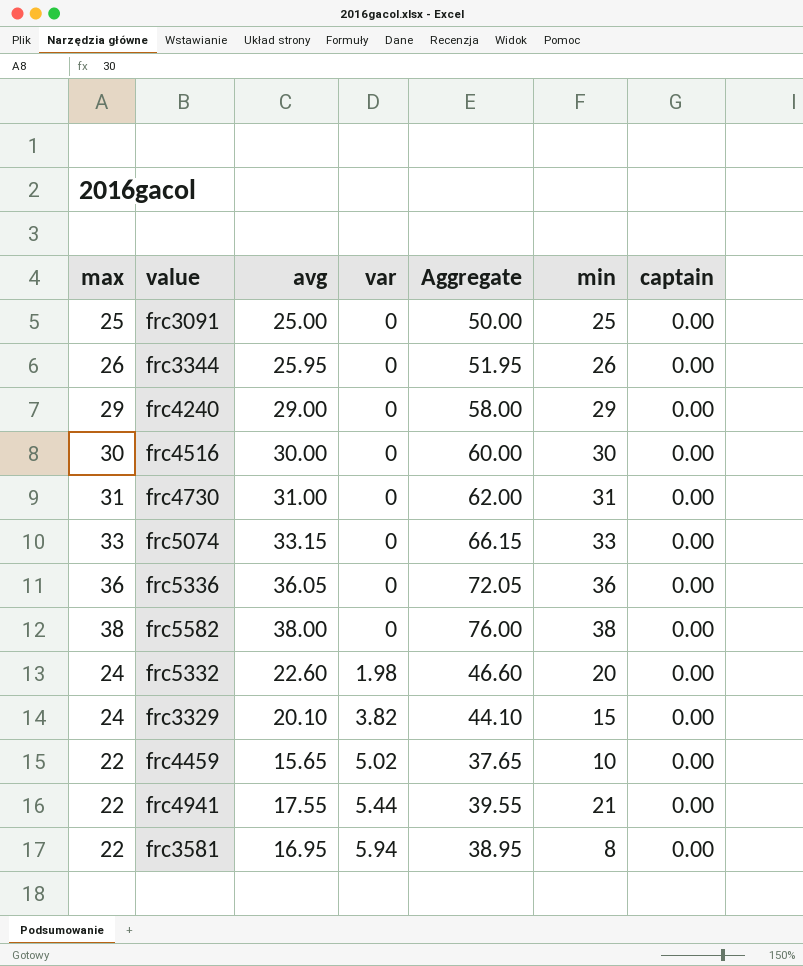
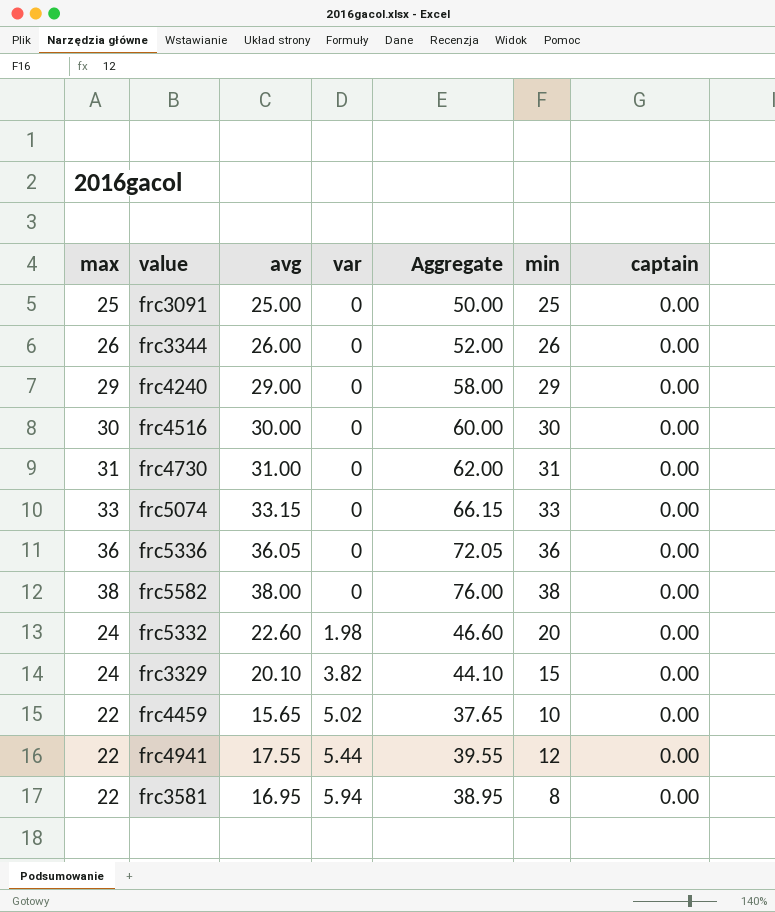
frc3344 | avg: 25.95 -> 26.00
frc3344 | Aggregate: 51.95 -> 52.00
frc4941 | min: 21 -> 12

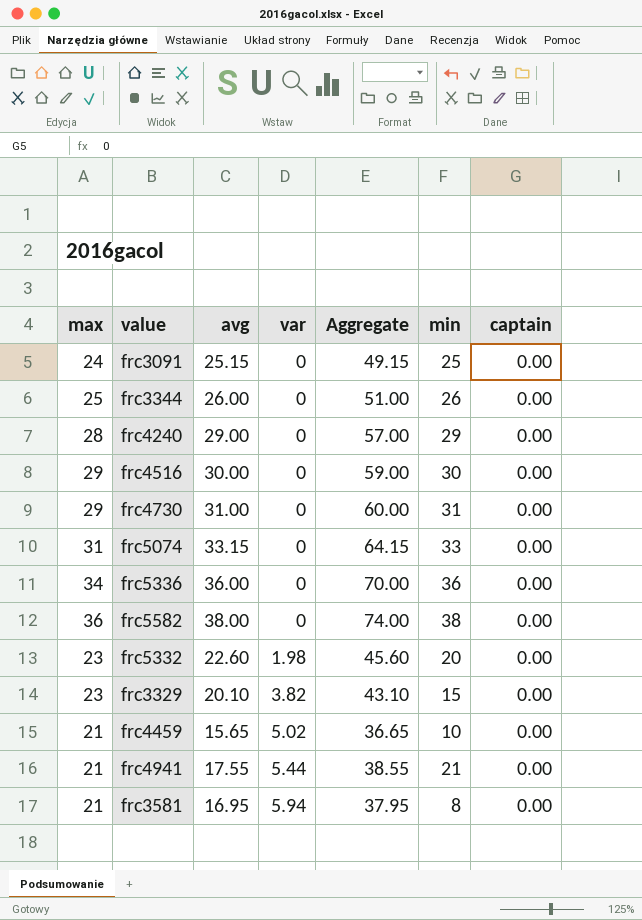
frc3091 | max: 25 -> 24
frc3091 | avg: 25.00 -> 25.15
frc3091 | Aggregate: 50.00 -> 49.15
frc3344 | max: 26 -> 25
frc3344 | Aggregate: 52.00 -> 51.00
frc4240 | max: 29 -> 28
frc4240 | Aggregate: 58.00 -> 57.00
frc4516 | max: 30 -> 29
frc4516 | Aggregate: 60.00 -> 59.00
frc4730 | max: 31 -> 29
frc4730 | Aggregate: 62.00 -> 60.00
frc5074 | max: 33 -> 31
frc5074 | Aggregate: 66.15 -> 64.15
frc5336 | max: 36 -> 34
frc5336 | avg: 36.05 -> 36.00
frc5336 | Aggregate: 72.05 -> 70.00
frc5582 | max: 38 -> 36
frc5582 | Aggregate: 76.00 -> 74.00
frc5332 | max: 24 -> 23
frc5332 | Aggregate: 46.60 -> 45.60
frc3329 | max: 24 -> 23
frc3329 | Aggregate: 44.10 -> 43.10
frc4459 | max: 22 -> 21
frc4459 | Aggregate: 37.65 -> 36.65
frc4941 | max: 22 -> 21
frc4941 | Aggregate: 39.55 -> 38.55
frc4941 | min: 12 -> 21
frc3581 | max: 22 -> 21
frc3581 | Aggregate: 38.95 -> 37.95

